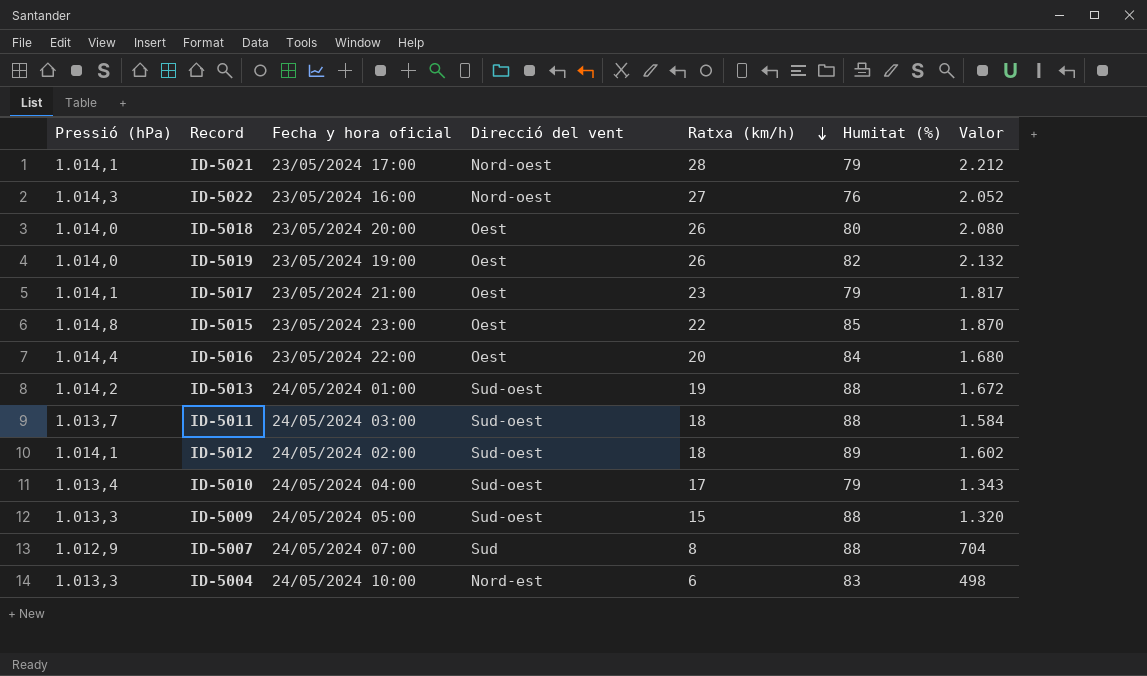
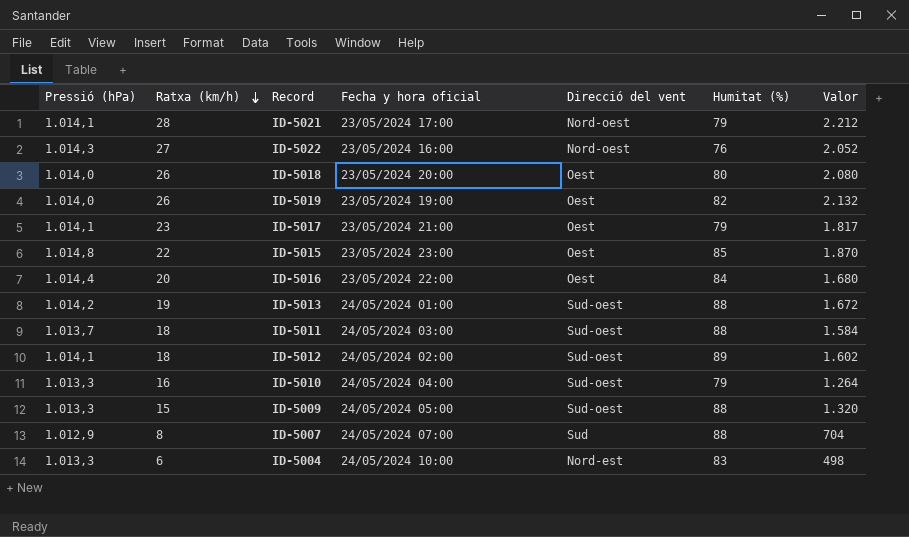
column Ratxa (km/h) | position: 5 -> 2
ID-5010 | Pressió (hPa): 1.013,4 -> 1.013,3
ID-5010 | Ratxa (km/h): 17 -> 16
ID-5010 | Valor: 1.343 -> 1.264

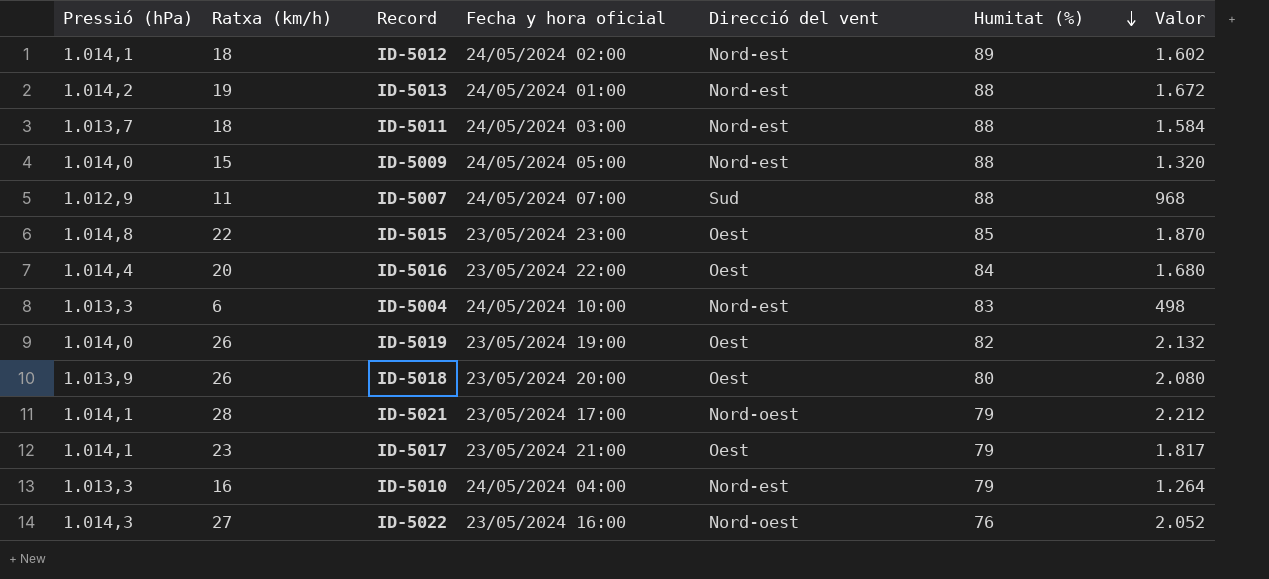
row order: Ratxa (km/h) descending -> Humitat (%) descending
ID-5012 | Direcció del vent: Sud-oest -> Nord-est
ID-5013 | Direcció del vent: Sud-oest -> Nord-est
ID-5011 | Direcció del vent: Sud-oest -> Nord-est
ID-5009 | Pressió (hPa): 1.013,3 -> 1.014,0
ID-5009 | Direcció del vent: Sud-oest -> Nord-est
ID-5007 | Ratxa (km/h): 8 -> 11
ID-5007 | Valor: 704 -> 968
ID-5018 | Pressió (hPa): 1.014,0 -> 1.013,9
ID-5010 | Direcció del vent: Sud-oest -> Nord-est

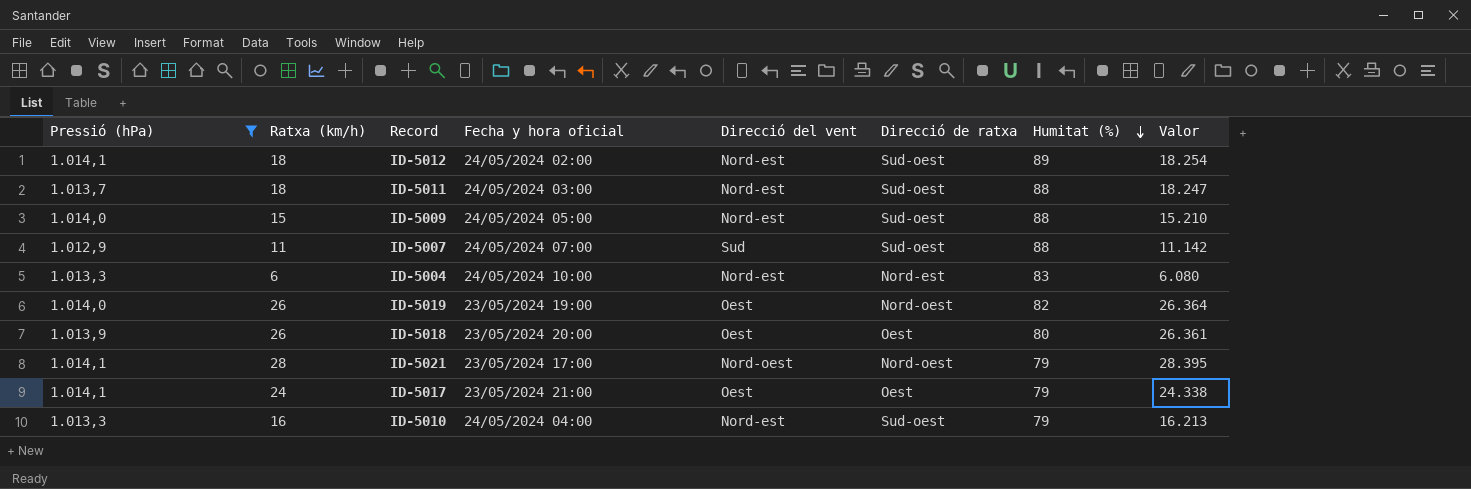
filter: none -> Pressió (hPa) <= 1.014,1
column Direcció de ratxa | position: none -> 6
column Valor | formula: [Ratxa (km/h)] * [Humitat (%)] -> [Pressió (hPa)] * [Ratxa (km/h)]
ID-5017 | Ratxa (km/h): 23 -> 24

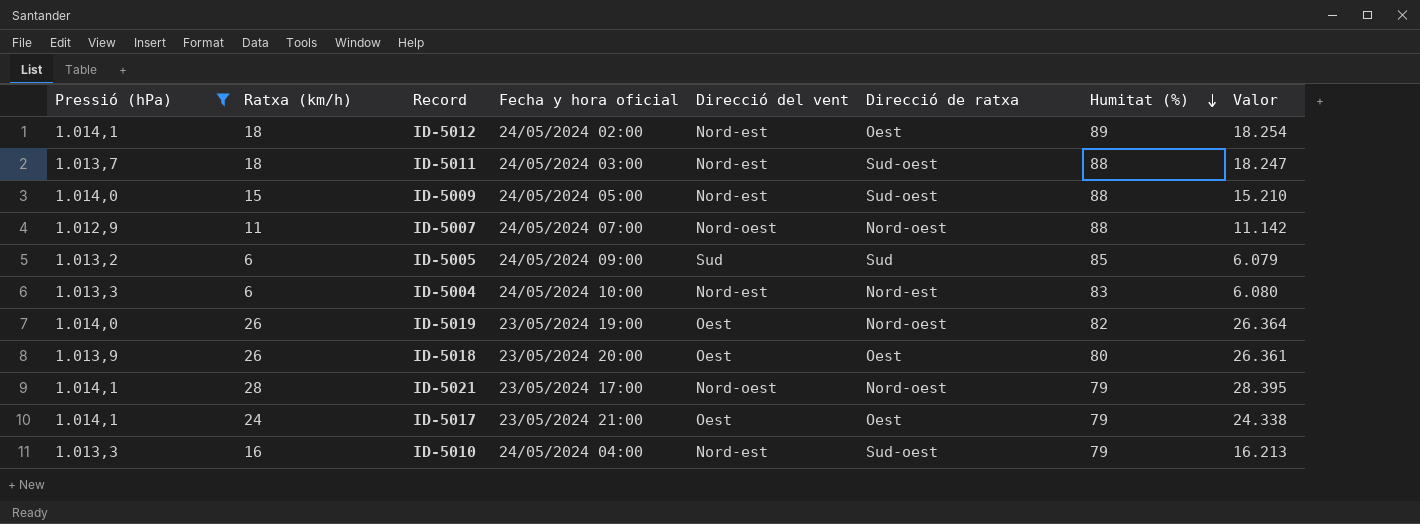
ID-5012 | Direcció de ratxa: Sud-oest -> Oest
ID-5007 | Direcció del vent: Sud -> Nord-oest
ID-5007 | Direcció de ratxa: Sud-oest -> Nord-oest
row ID-5005: none -> 1.013,2 | 6 | 24/05/2024 09:00 | Sud | Sud | 85 | 6.079

